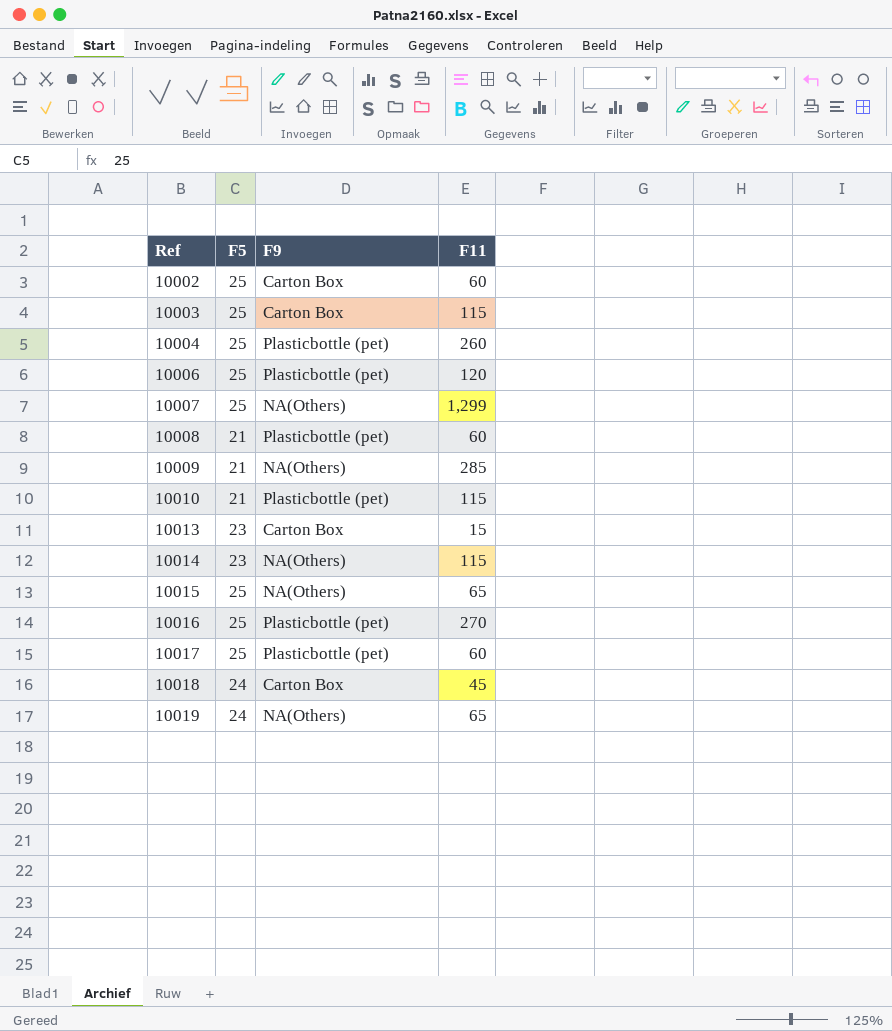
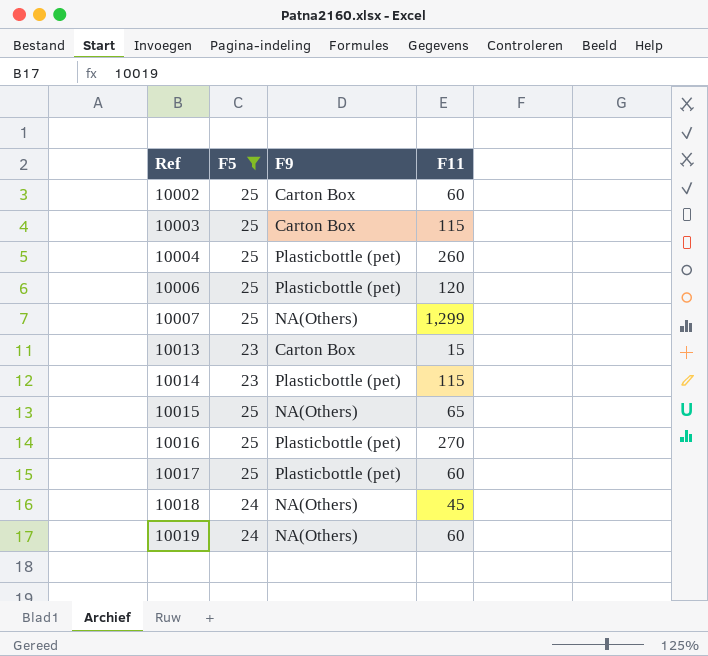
filter: none -> F5 != 21
10014 | F9: NA(Others) -> Plasticbottle (pet)
10018 | F9: Carton Box -> NA(Others)
10019 | F11: 65 -> 60

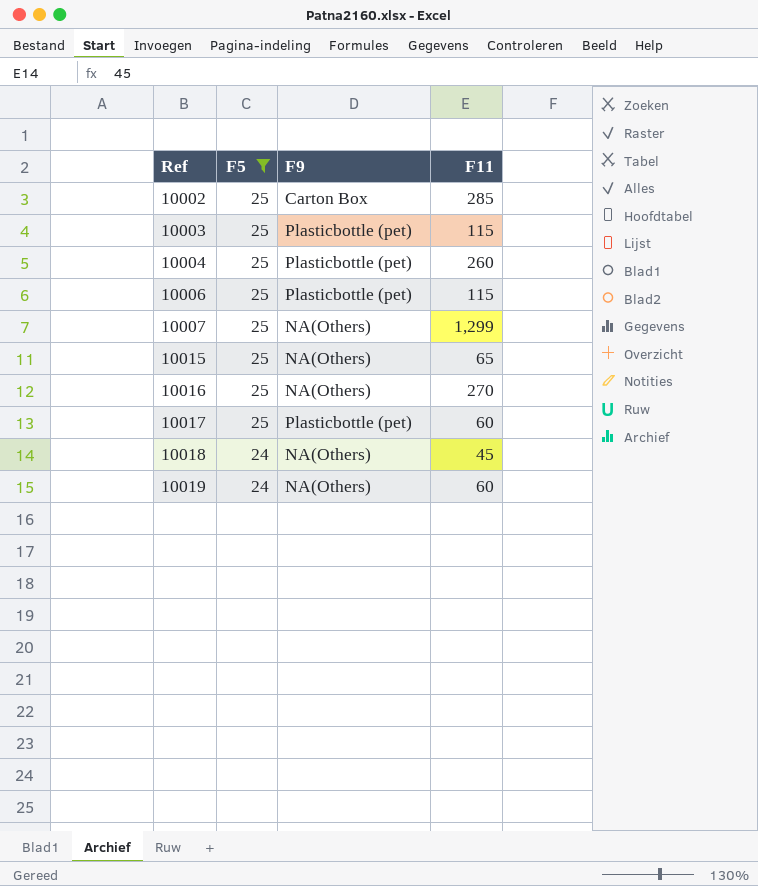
row 10013: 23 | Carton Box | 15 -> none
row 10014: 23 | Plasticbottle (pet) | 115 -> none
10002 | F11: 60 -> 285
10003 | F9: Carton Box -> Plasticbottle (pet)
10006 | F11: 120 -> 115
10016 | F9: Plasticbottle (pet) -> NA(Others)

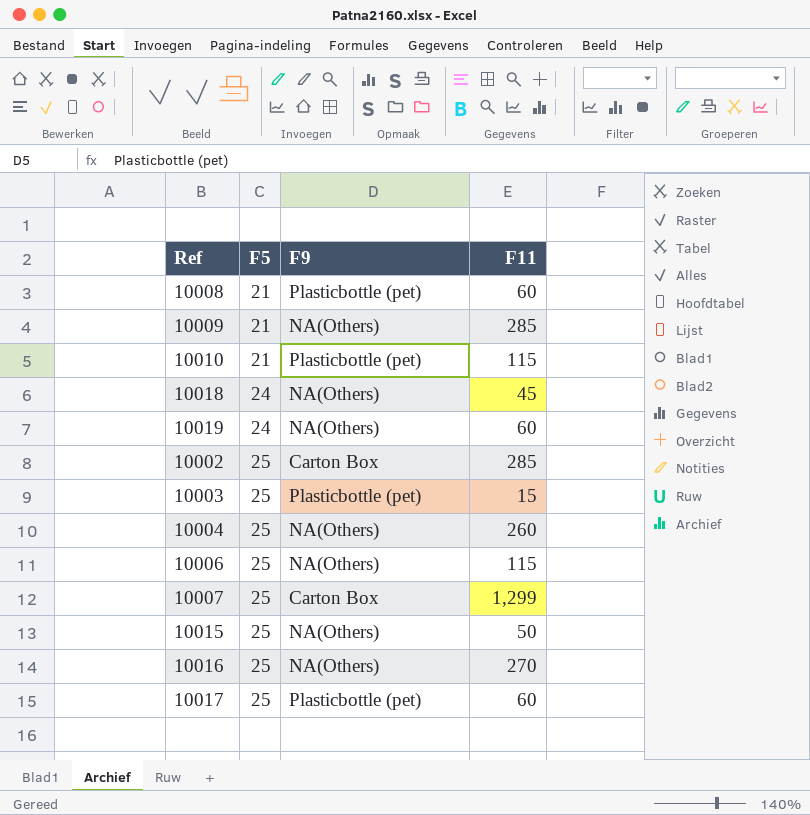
filter: F5 != 21 -> none
row order: Ref ascending -> F5 ascending
10003 | F11: 115 -> 15
10004 | F9: Plasticbottle (pet) -> NA(Others)
10006 | F9: Plasticbottle (pet) -> NA(Others)
10007 | F9: NA(Others) -> Carton Box
10015 | F11: 65 -> 50

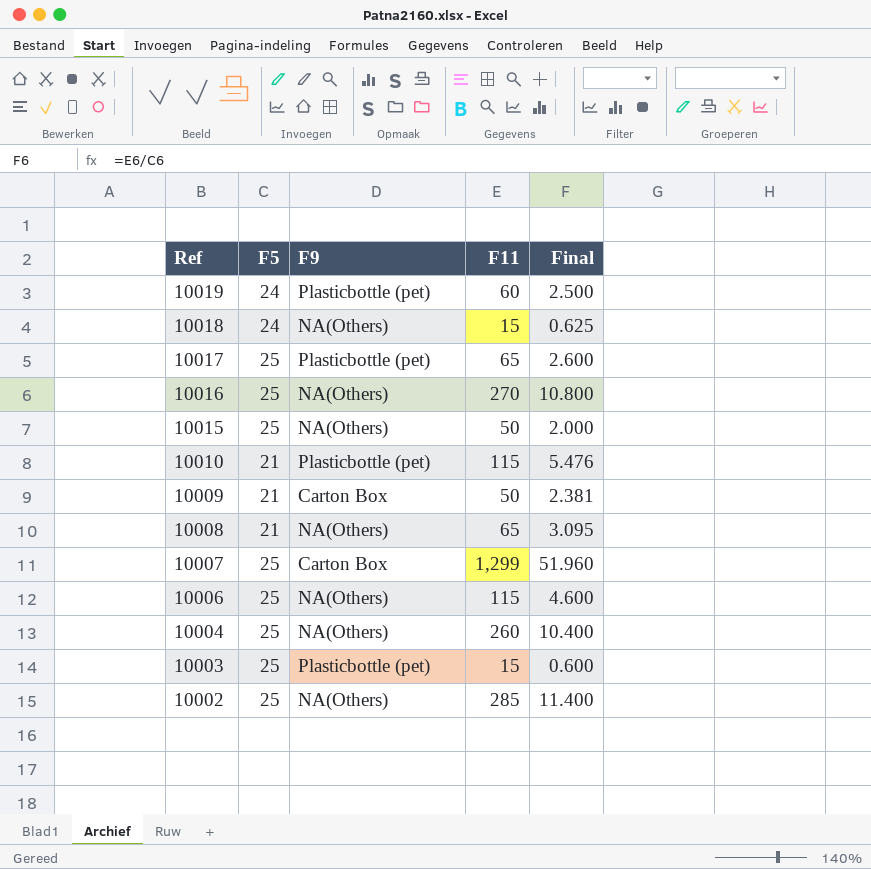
row order: F5 ascending -> Ref descending
column Final | formula: none -> [F11] / [F5]
10019 | F9: NA(Others) -> Plasticbottle (pet)
10018 | F11: 45 -> 15
10017 | F11: 60 -> 65
10009 | F9: NA(Others) -> Carton Box
10009 | F11: 285 -> 50
10008 | F9: Plasticbottle (pet) -> NA(Others)
10008 | F11: 60 -> 65
10002 | F9: Carton Box -> NA(Others)

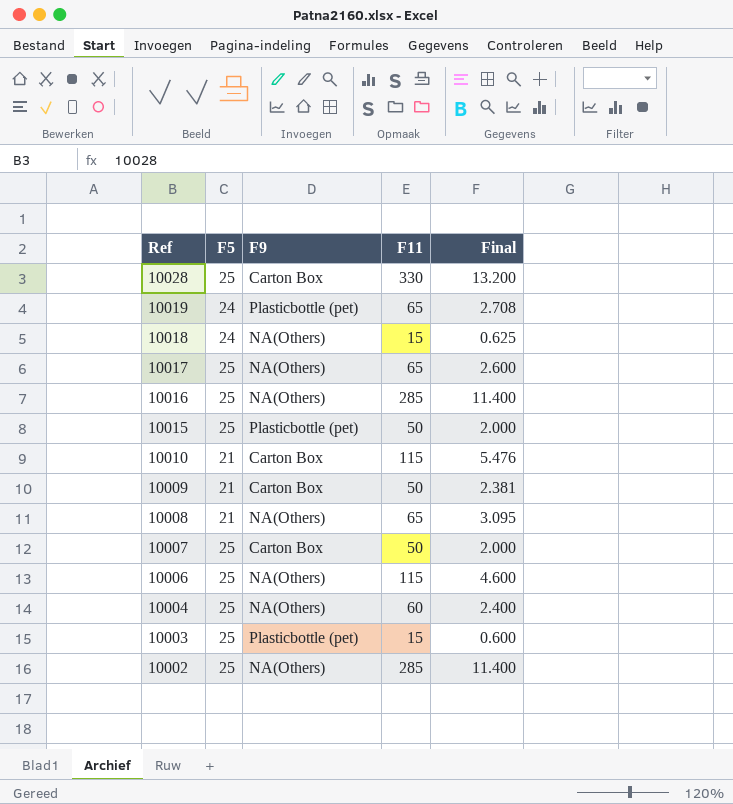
row 10028: none -> 25 | Carton Box | 330 | 13.200
10019 | F11: 60 -> 65
10019 | Final: 2.500 -> 2.708
10017 | F9: Plasticbottle (pet) -> NA(Others)
10016 | F11: 270 -> 285
10016 | Final: 10.800 -> 11.400
10015 | F9: NA(Others) -> Plasticbottle (pet)
10010 | F9: Plasticbottle (pet) -> Carton Box
10007 | F11: 1,299 -> 50
10007 | Final: 51.960 -> 2.000
10004 | F11: 260 -> 60
10004 | Final: 10.400 -> 2.400

